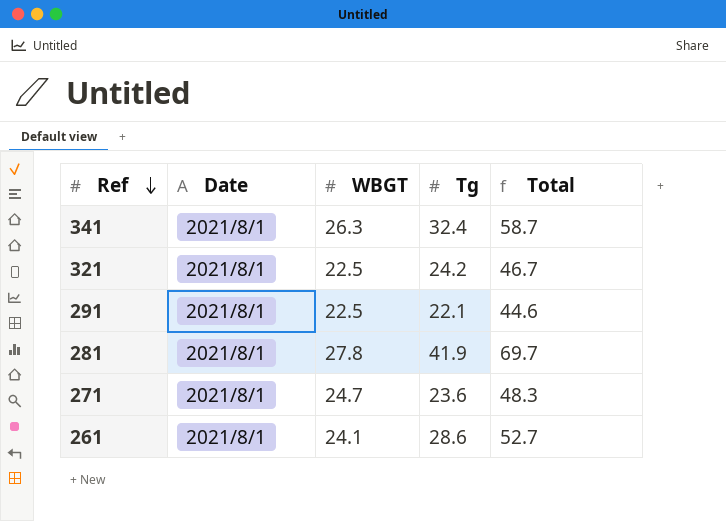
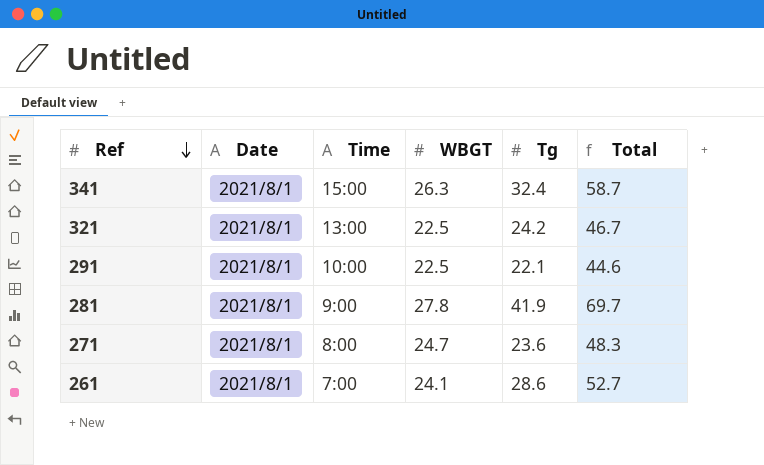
column Time | position: none -> 3

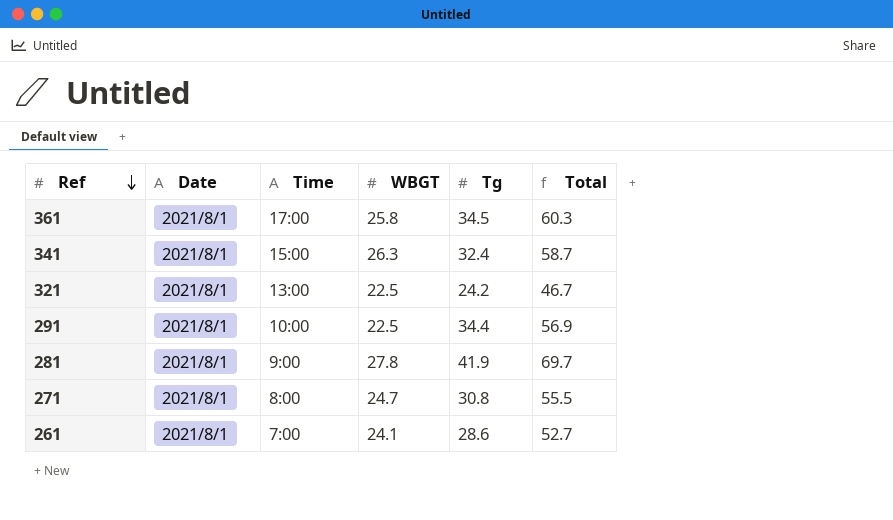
row 361: none -> 2021/8/1 | 17:00 | 25.8 | 34.5 | 60.3
291 | Tg: 22.1 -> 34.4
291 | Total: 44.6 -> 56.9
271 | Tg: 23.6 -> 30.8
271 | Total: 48.3 -> 55.5

